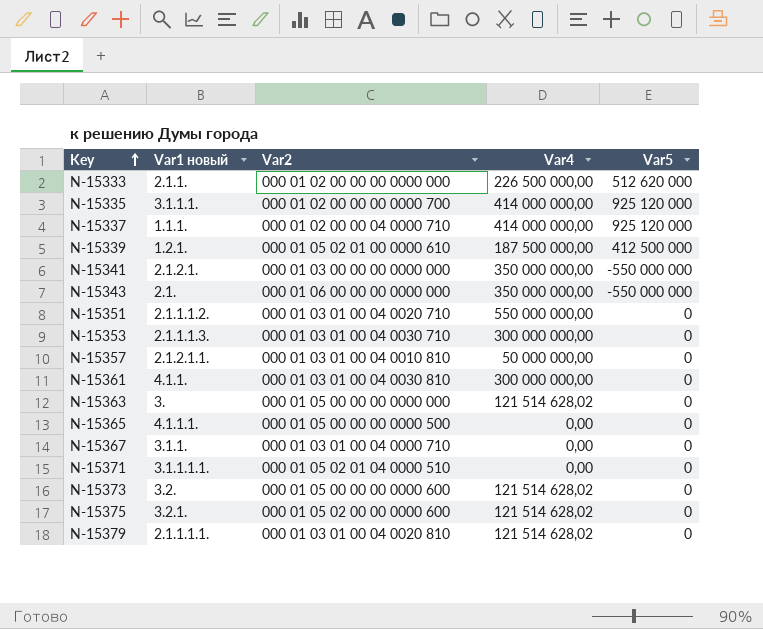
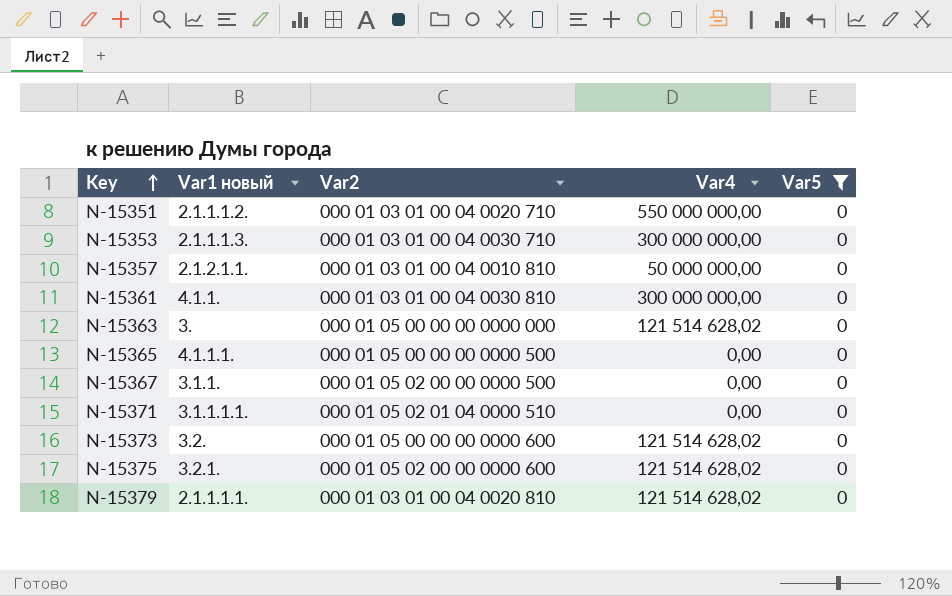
filter: none -> Var5 = 0
N-15367 | Var2: 000 01 03 01 00 04 0000 710 -> 000 01 05 02 00 00 0000 500

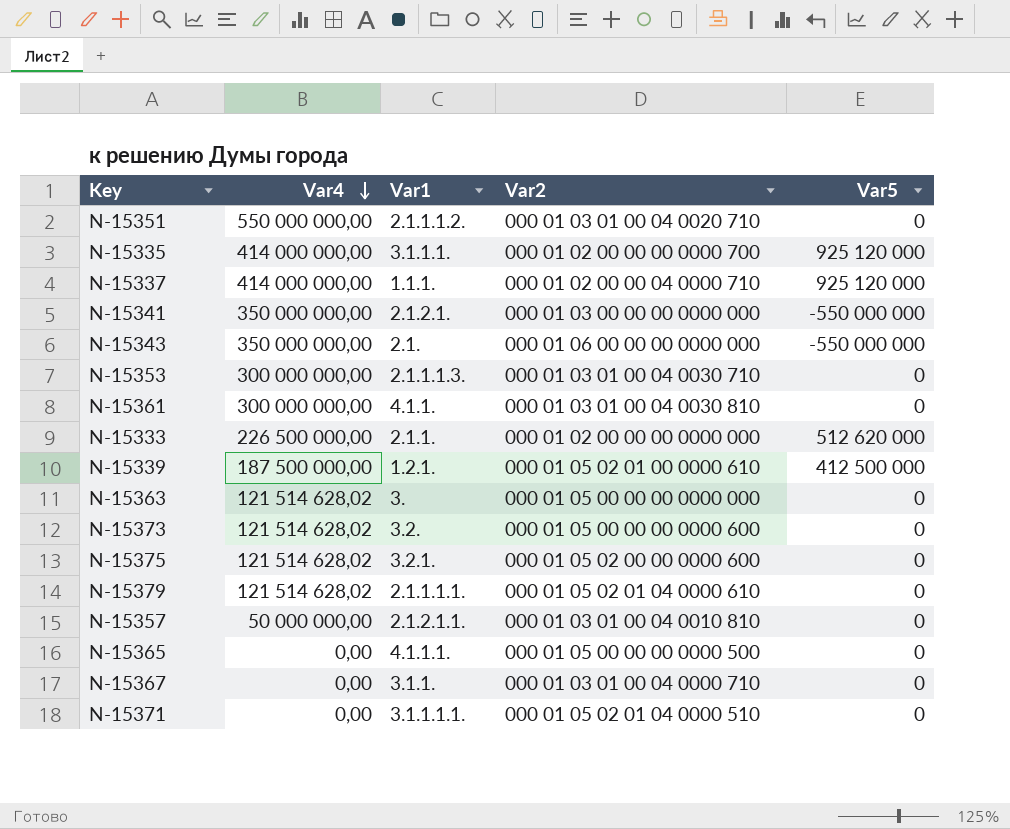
filter: Var5 = 0 -> none
row order: Key ascending -> Var4 descending
column Var4 | position: 4 -> 2
column name: Var1 новый -> Var1
N-15379 | Var2: 000 01 03 01 00 04 0020 810 -> 000 01 05 02 01 04 0000 610
N-15367 | Var2: 000 01 05 02 00 00 0000 500 -> 000 01 03 01 00 04 0000 710

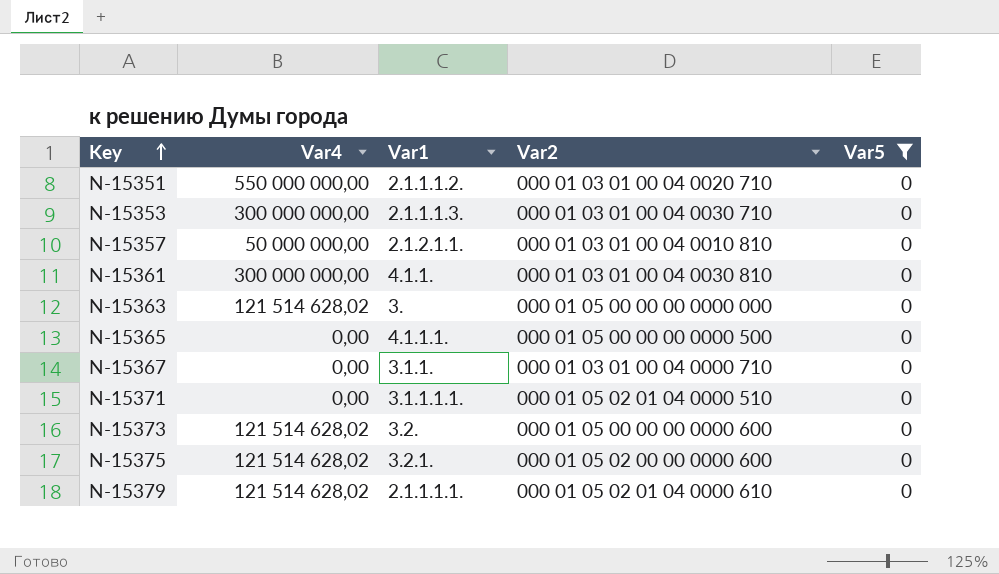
filter: none -> Var5 = 0
row order: Var4 descending -> Key ascending

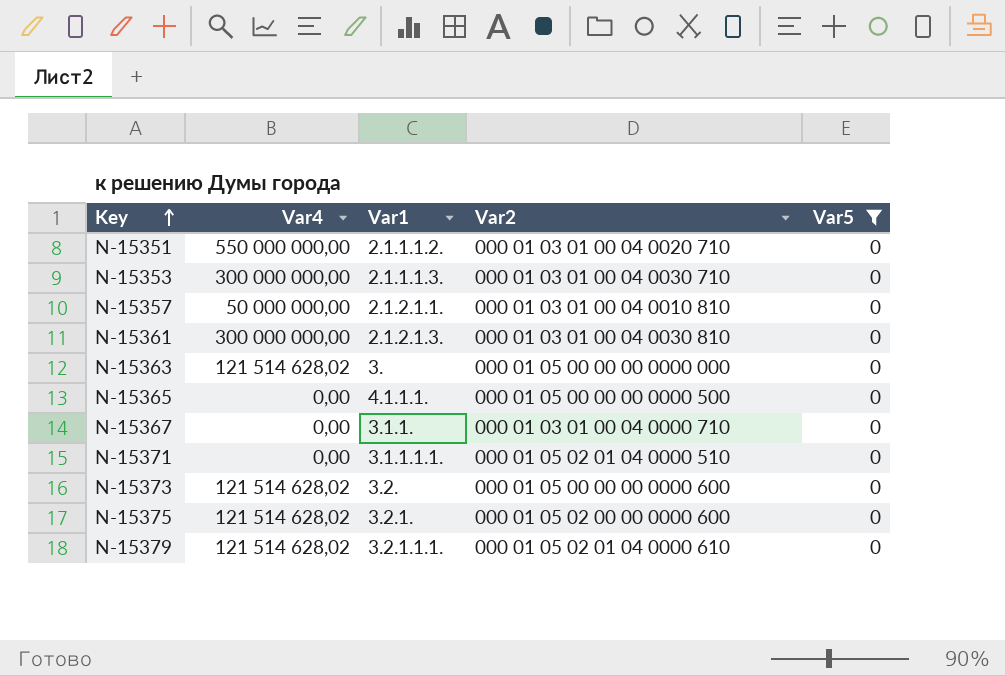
N-15361 | Var1: 4.1.1. -> 2.1.2.1.3.
N-15379 | Var1: 2.1.1.1.1. -> 3.2.1.1.1.

